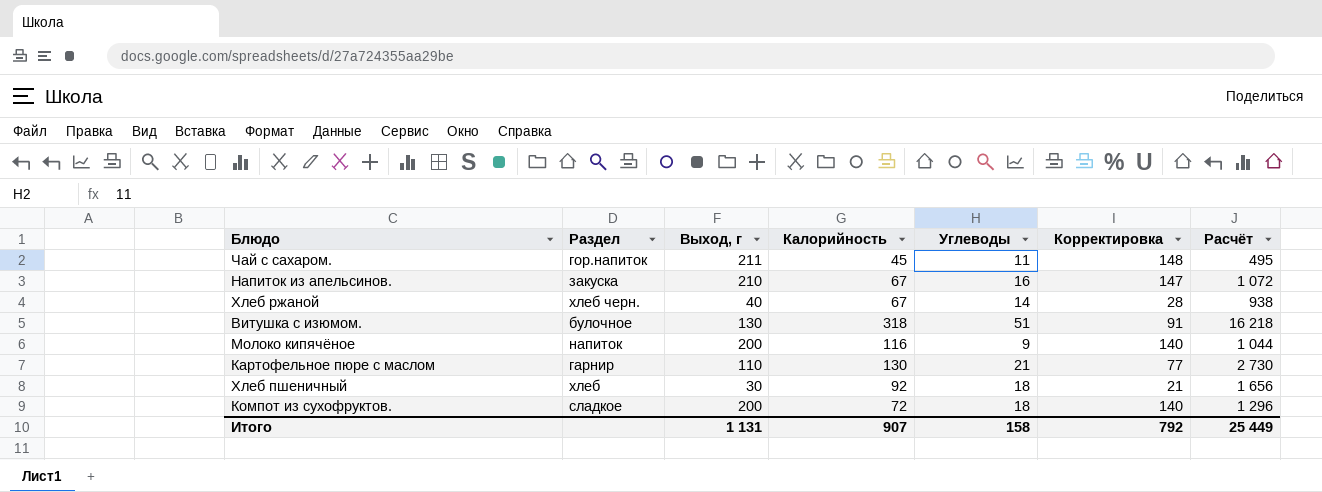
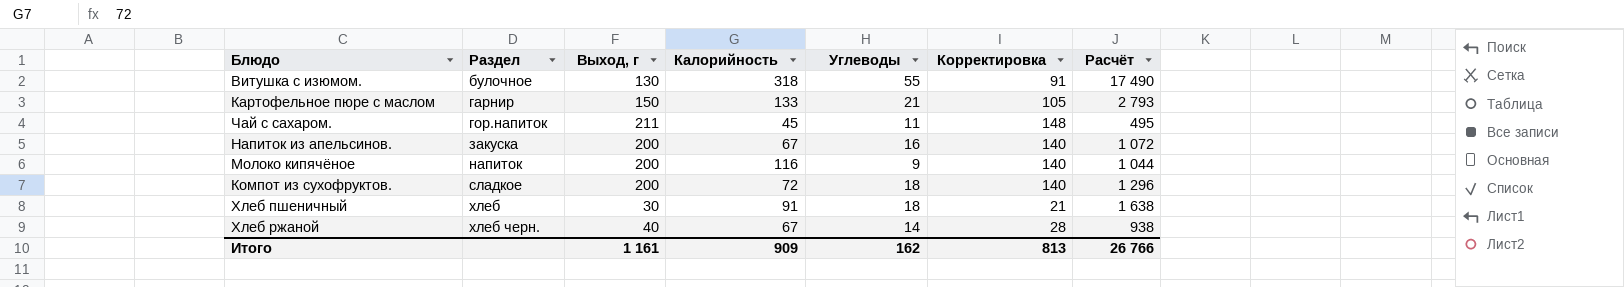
row order: none -> Раздел ascending
Витушка с изюмом. | Углеводы: 51 -> 55
Витушка с изюмом. | Расчёт: 16 218 -> 17 490
Картофельное пюре с маслом | Выход, г: 110 -> 150
Картофельное пюре с маслом | Калорийность: 130 -> 133
Картофельное пюре с маслом | Корректировка: 77 -> 105
Картофельное пюре с маслом | Расчёт: 2 730 -> 2 793
Напиток из апельсинов. | Выход, г: 210 -> 200
Напиток из апельсинов. | Корректировка: 147 -> 140
Хлеб пшеничный | Калорийность: 92 -> 91
Хлеб пшеничный | Расчёт: 1 656 -> 1 638
Итого | Выход, г: 1 131 -> 1 161
Итого | Калорийность: 907 -> 909
Итого | Углеводы: 158 -> 162
Итого | Корректировка: 792 -> 813
Итого | Расчёт: 25 449 -> 26 766

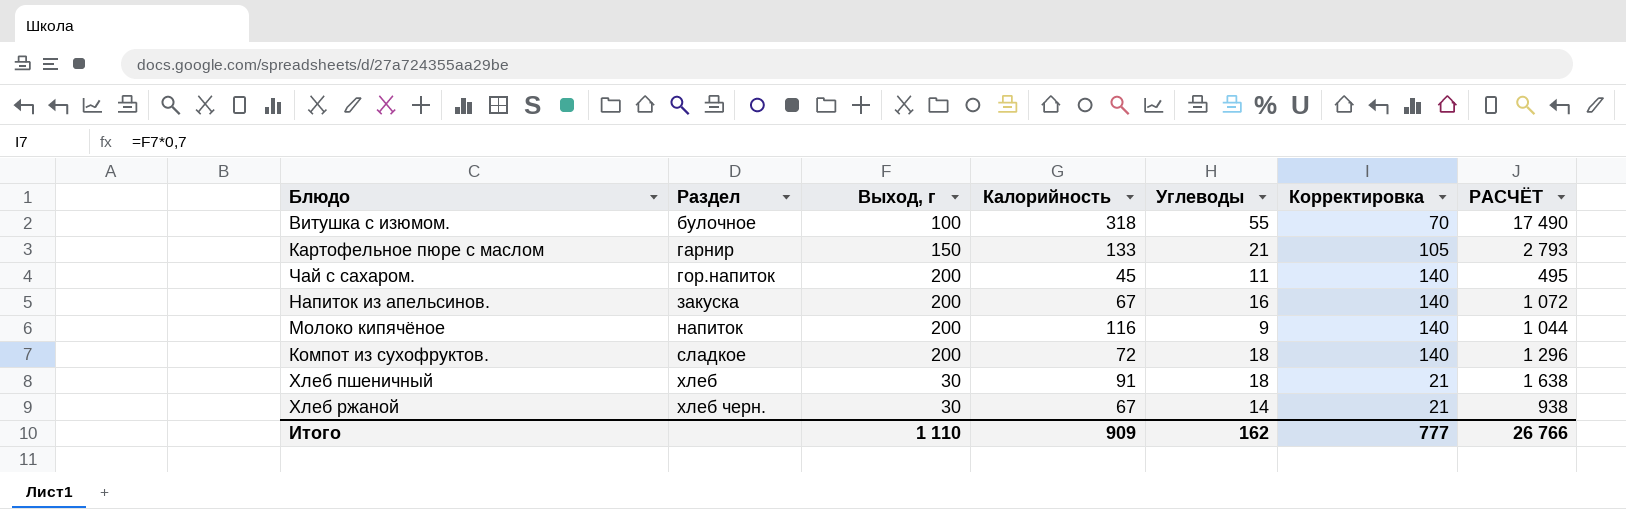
column name: Расчёт -> РАСЧЁТ
Витушка с изюмом. | Выход, г: 130 -> 100
Витушка с изюмом. | Корректировка: 91 -> 70
Чай с сахаром. | Выход, г: 211 -> 200
Чай с сахаром. | Корректировка: 148 -> 140
Хлеб ржаной | Выход, г: 40 -> 30
Хлеб ржаной | Корректировка: 28 -> 21
Итого | Выход, г: 1 161 -> 1 110
Итого | Корректировка: 813 -> 777

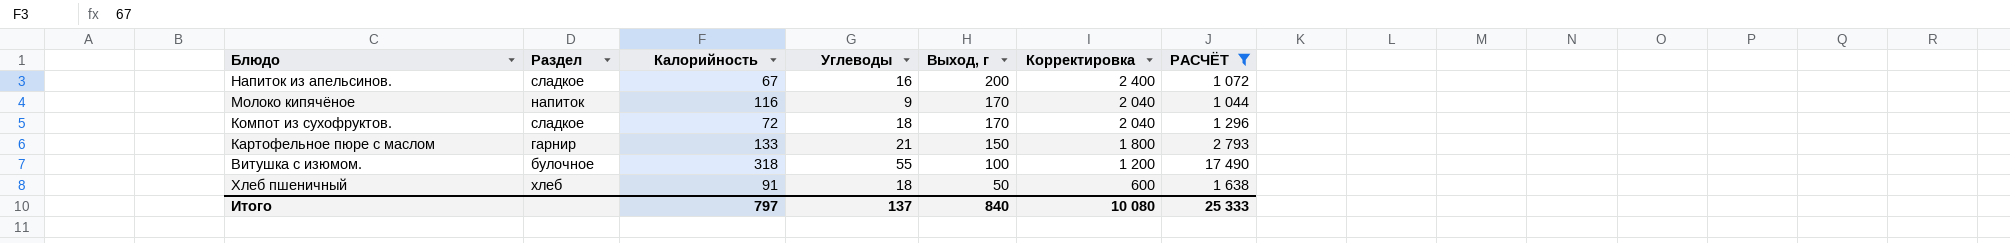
filter: none -> РАСЧЁТ >= 1 044
row order: Раздел ascending -> Выход, г descending
column Выход, г | position: 3 -> 5
column Корректировка | formula: [Выход, г] * 0,7 -> [Выход, г] * 12
Напиток из апельсинов. | Раздел: закуска -> сладкое
Молоко кипячёное | Выход, г: 200 -> 170
Компот из сухофруктов. | Выход, г: 200 -> 170
Хлеб пшеничный | Выход, г: 30 -> 50
Итого | Калорийность: 909 -> 797
Итого | Углеводы: 162 -> 137
Итого | Выход, г: 1 110 -> 840
Итого | Корректировка: 777 -> 10 080
Итого | РАСЧЁТ: 26 766 -> 25 333

